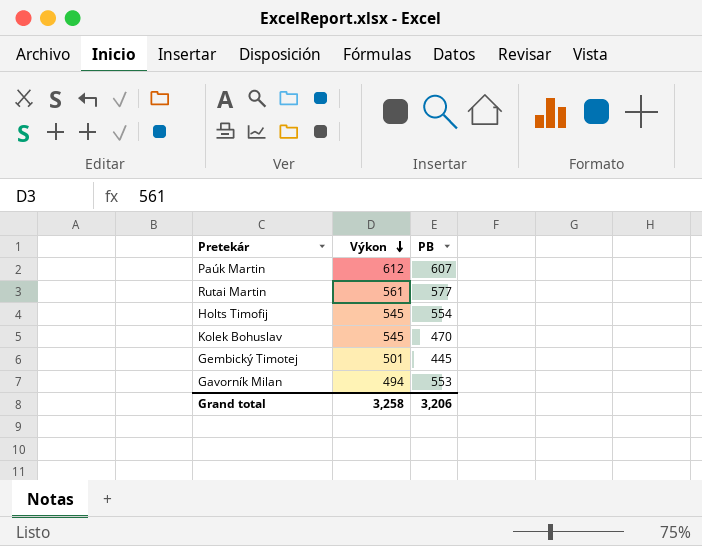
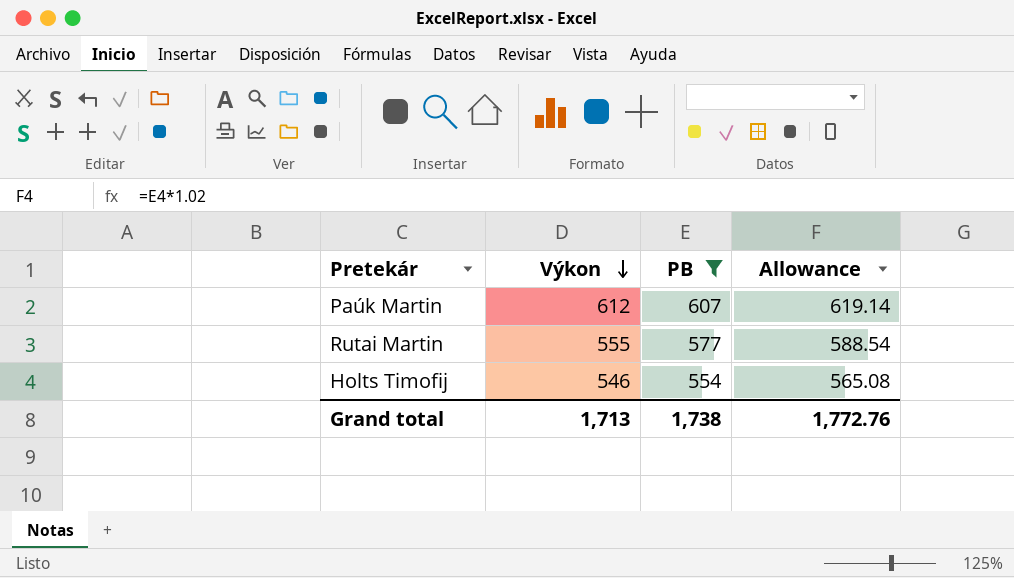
filter: none -> PB >= 554
column Allowance | formula: none -> [PB] * 1.02
Rutai Martin | Výkon: 561 -> 555
Holts Timofij | Výkon: 545 -> 546
Grand total | Výkon: 3,258 -> 1,713
Grand total | PB: 3,206 -> 1,738

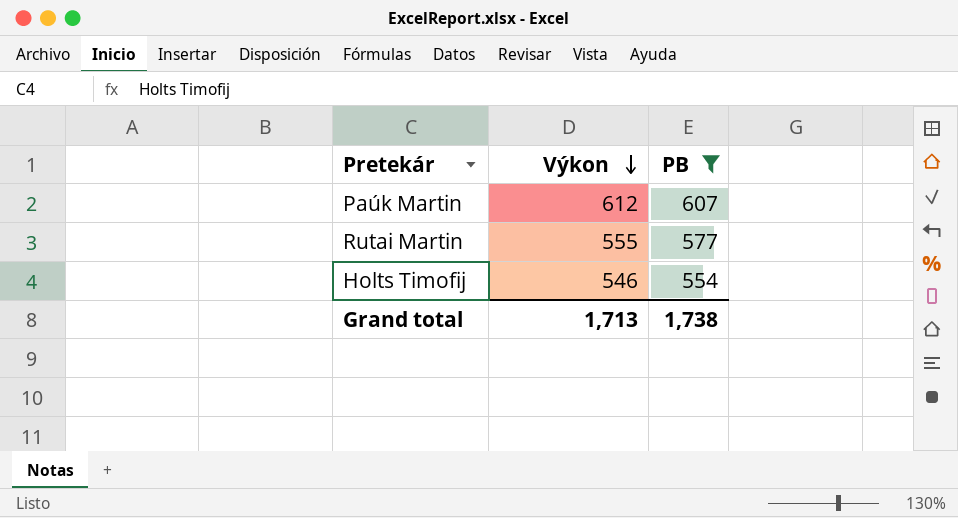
column Allowance | formula: [PB] * 1.02 -> none

